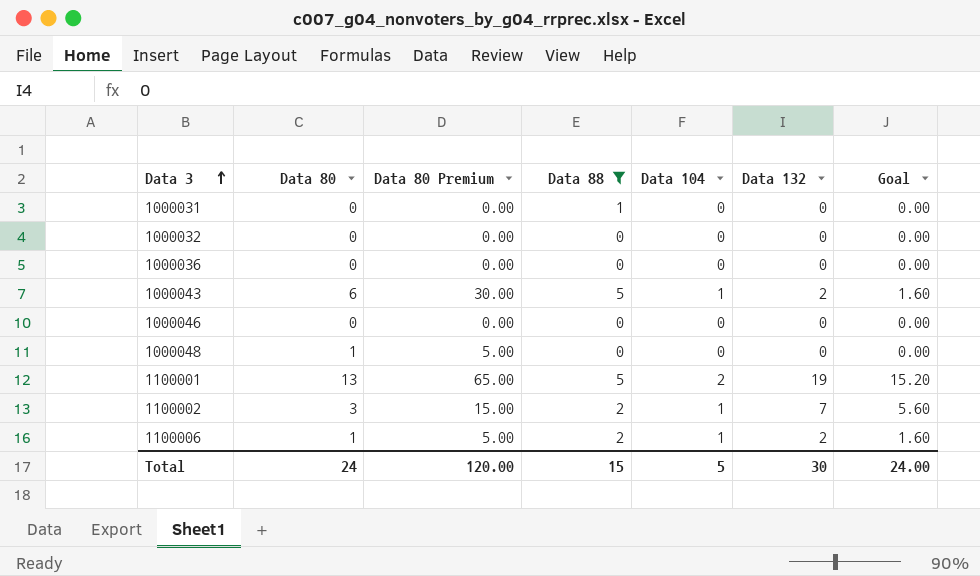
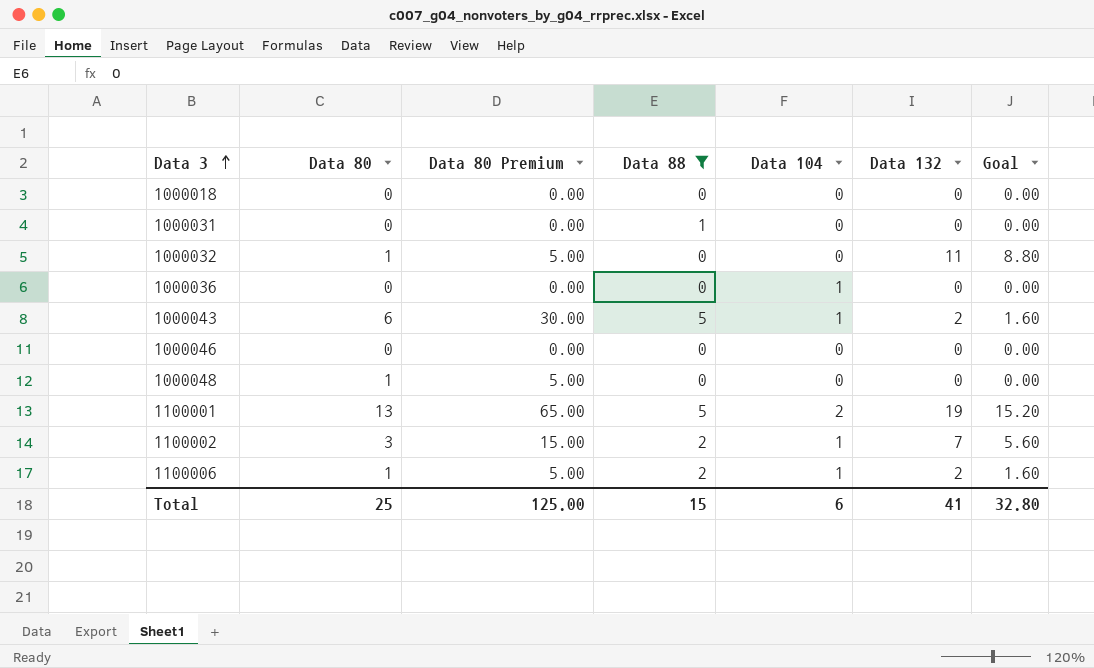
row 1000018: none -> 0 | 0.00 | 0 | 0 | 0 | 0.00
1000032 | Data 80: 0 -> 1
1000032 | Data 80 Premium: 0.00 -> 5.00
1000032 | Data 132: 0 -> 11
1000032 | Goal: 0.00 -> 8.80
1000036 | Data 104: 0 -> 1
Total | Data 80: 24 -> 25
Total | Data 80 Premium: 120.00 -> 125.00
Total | Data 104: 5 -> 6
Total | Data 132: 30 -> 41
Total | Goal: 24.00 -> 32.80

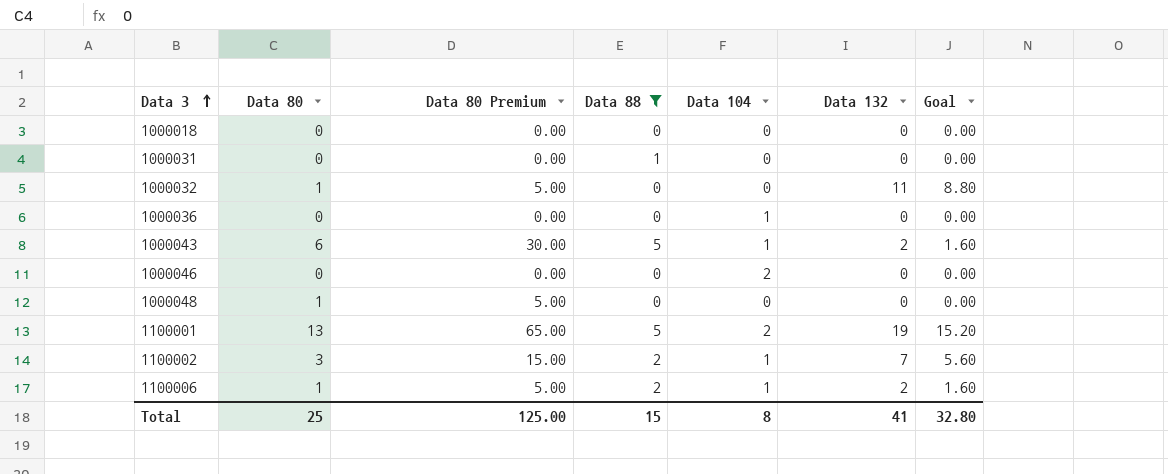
1000046 | Data 104: 0 -> 2
Total | Data 104: 6 -> 8

